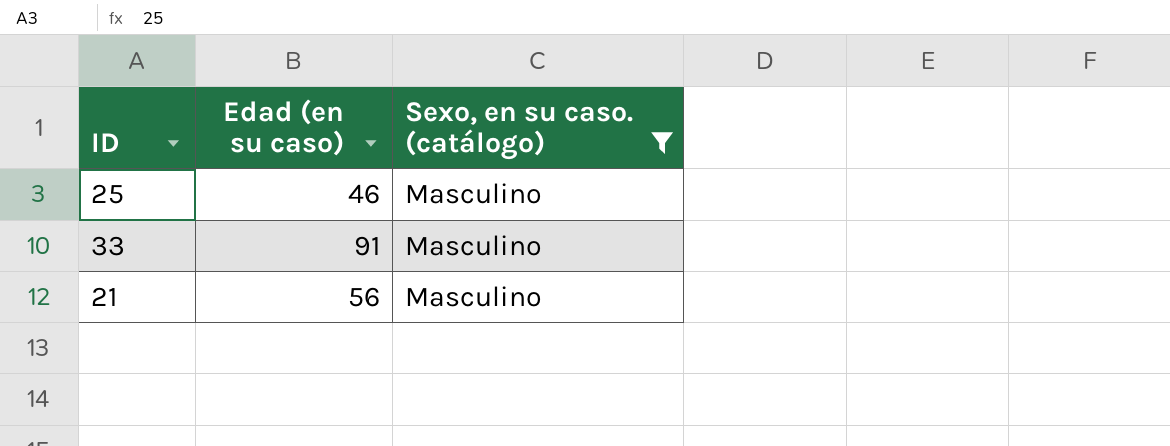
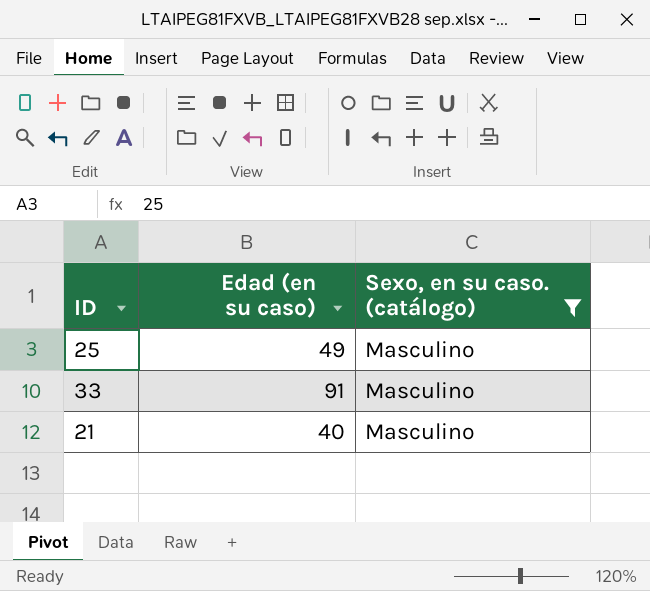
25 | Edad (en su caso): 46 -> 49
21 | Edad (en su caso): 56 -> 40

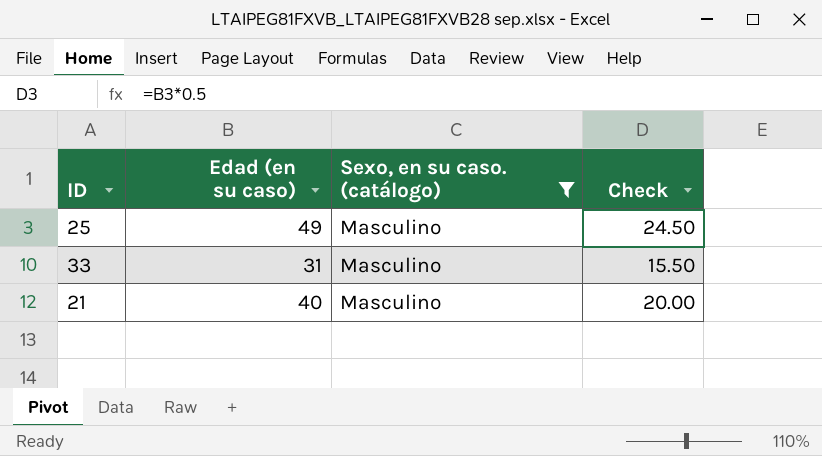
column Check | formula: none -> [Edad (en su caso)] * 0.5
33 | Edad (en su caso): 91 -> 31

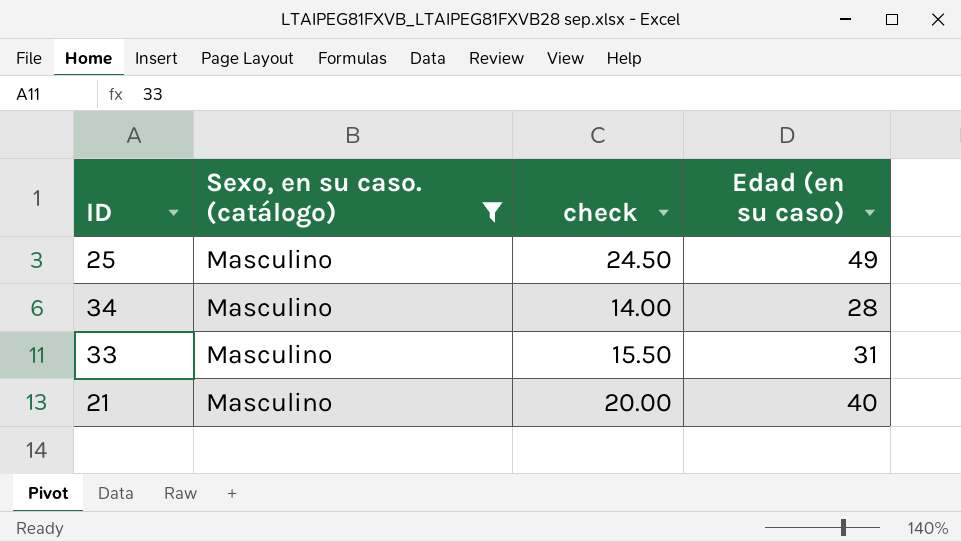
column name: Check -> check
column Edad (en su caso) | position: 2 -> 4
row 34: none -> Masculino | 14.00 | 28

